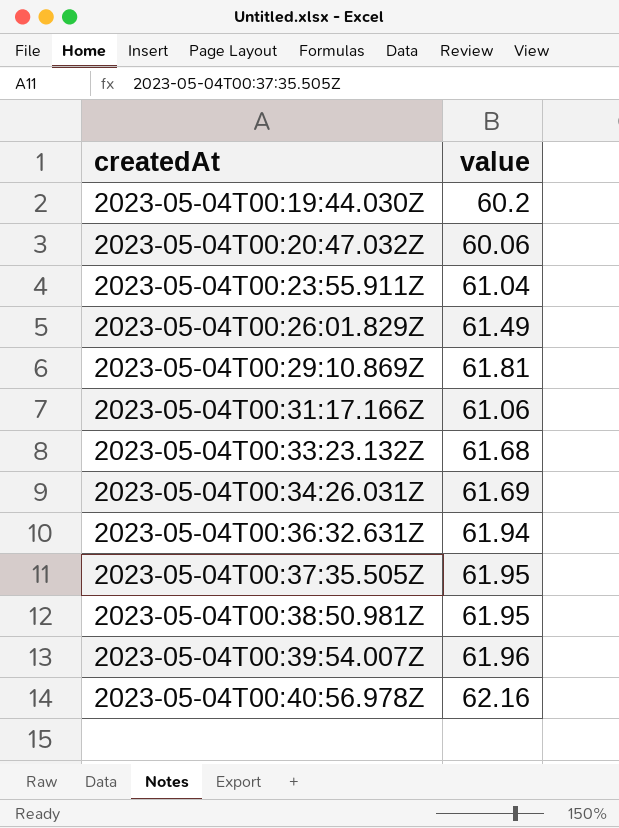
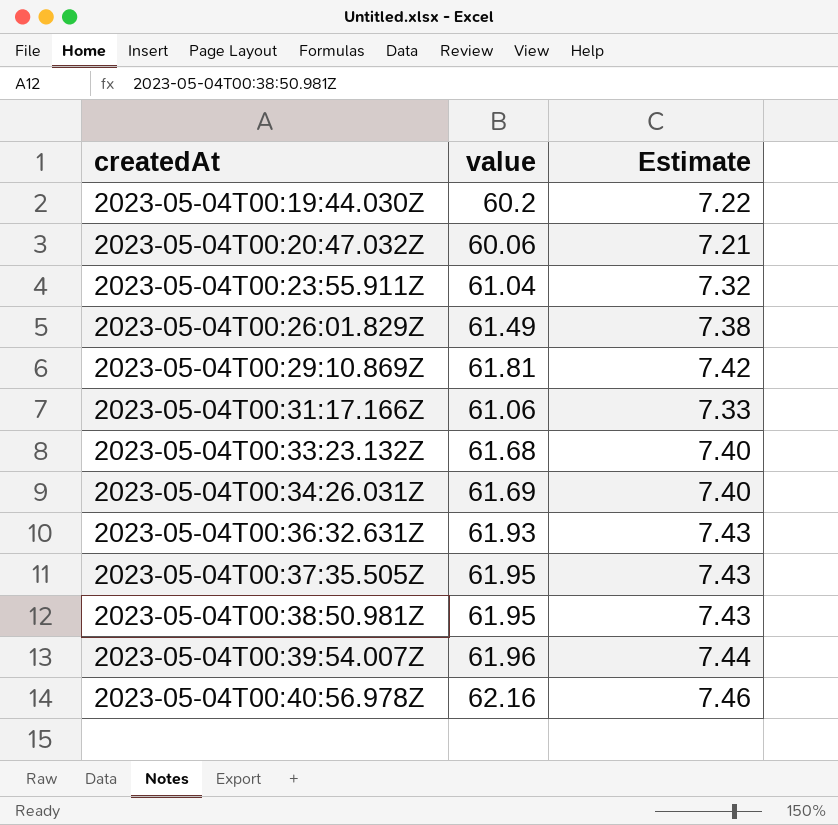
column Estimate | formula: none -> [value] * 0.12
2023-05-04T00:36:32.631Z | value: 61.94 -> 61.93

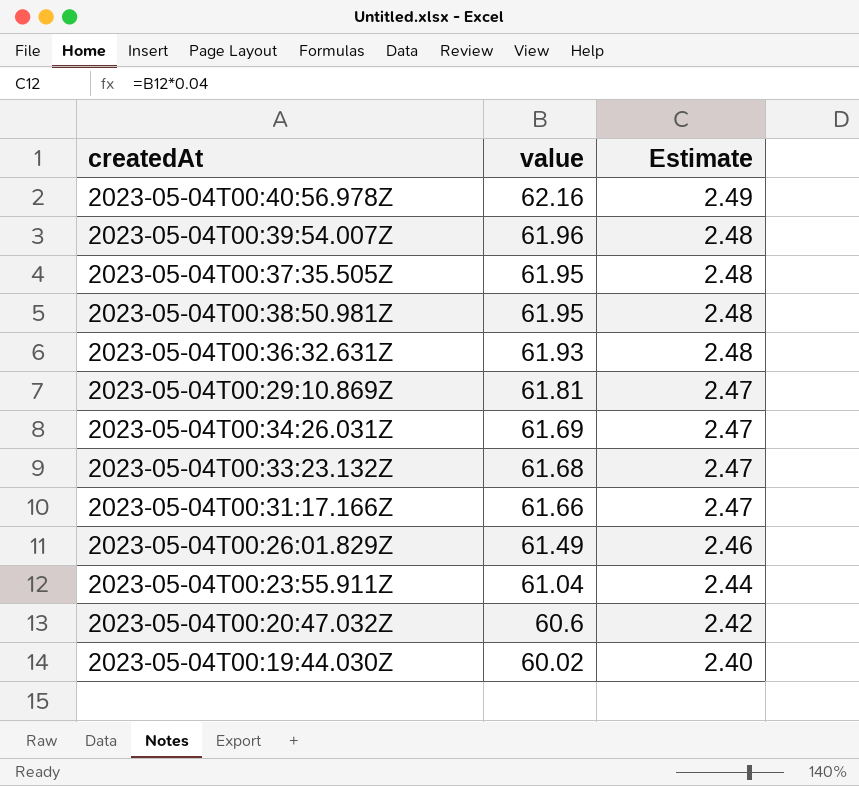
row order: createdAt ascending -> value descending
column Estimate | formula: [value] * 0.12 -> [value] * 0.04
2023-05-04T00:31:17.166Z | value: 61.06 -> 61.66
2023-05-04T00:20:47.032Z | value: 60.06 -> 60.6
2023-05-04T00:19:44.030Z | value: 60.2 -> 60.02

